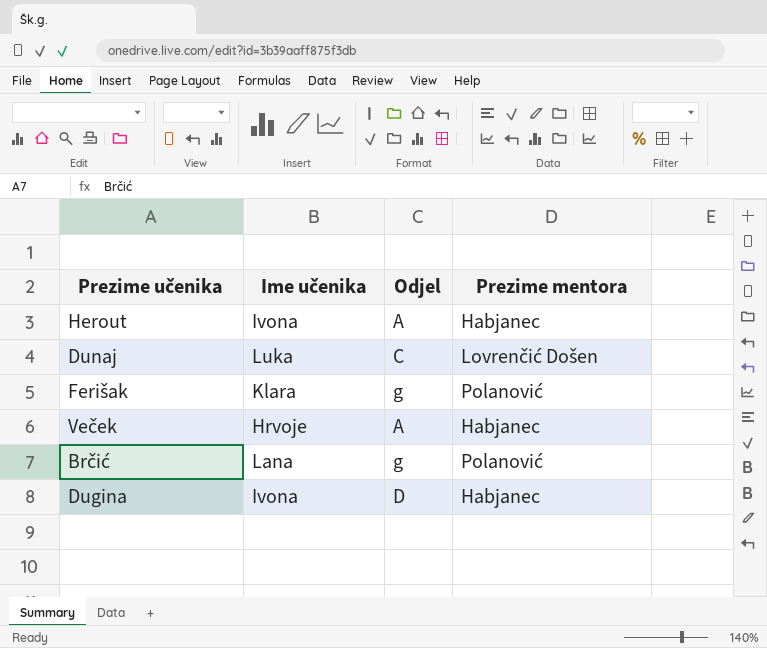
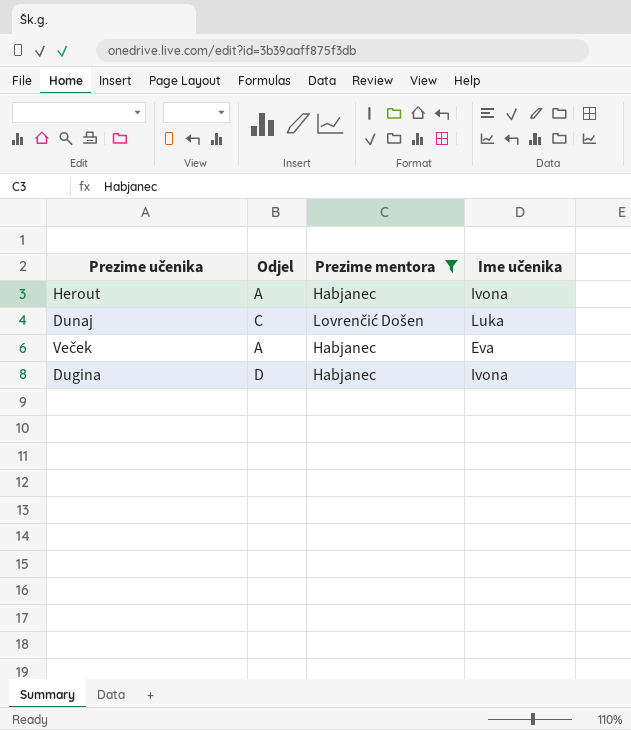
filter: none -> Prezime mentora != Polanović
column Ime učenika | position: 2 -> 4
Veček | Ime učenika: Hrvoje -> Eva

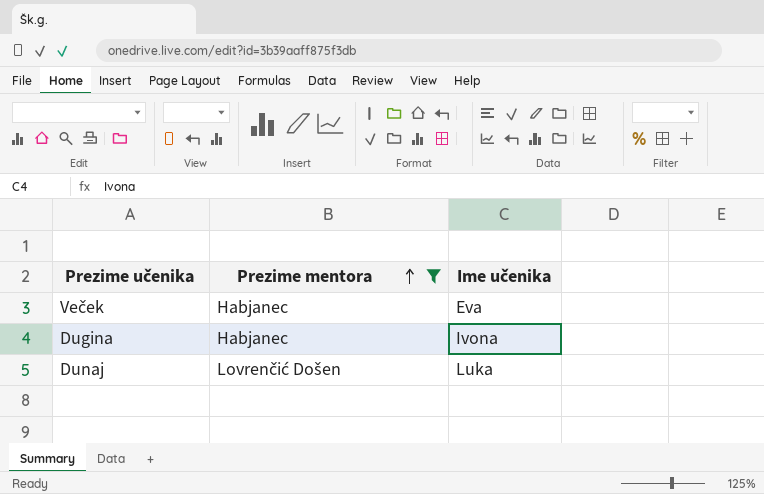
row order: none -> Prezime mentora ascending
column Odjel | position: 2 -> none
row Herout: A | Habjanec | Ivona -> none

